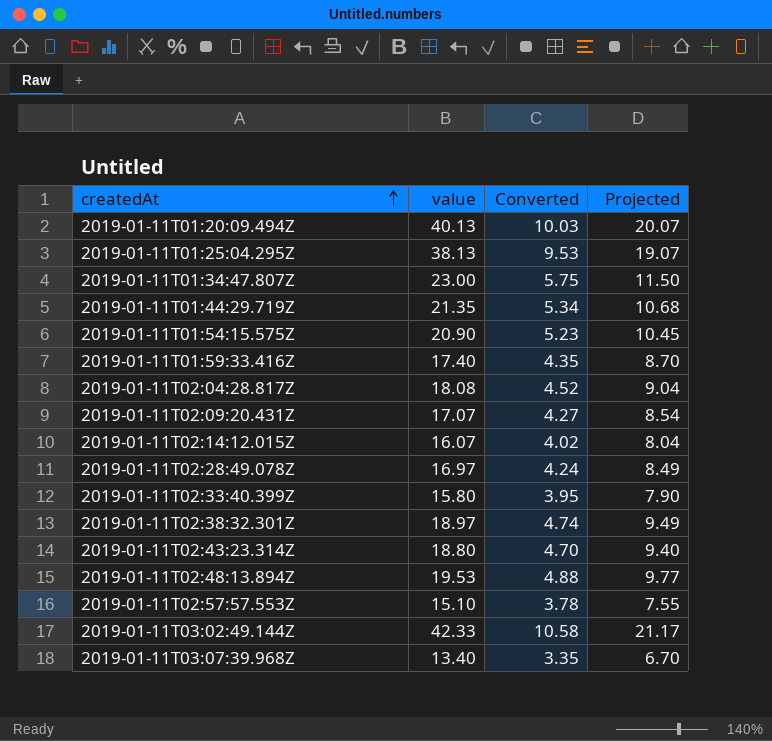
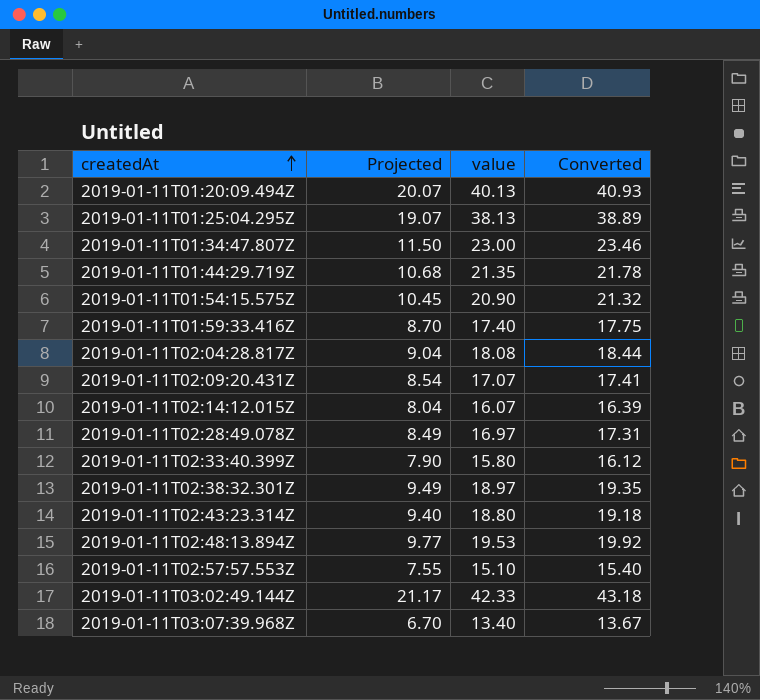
column Projected | position: 4 -> 2
column Converted | formula: [value] * 0.25 -> [value] * 1.02

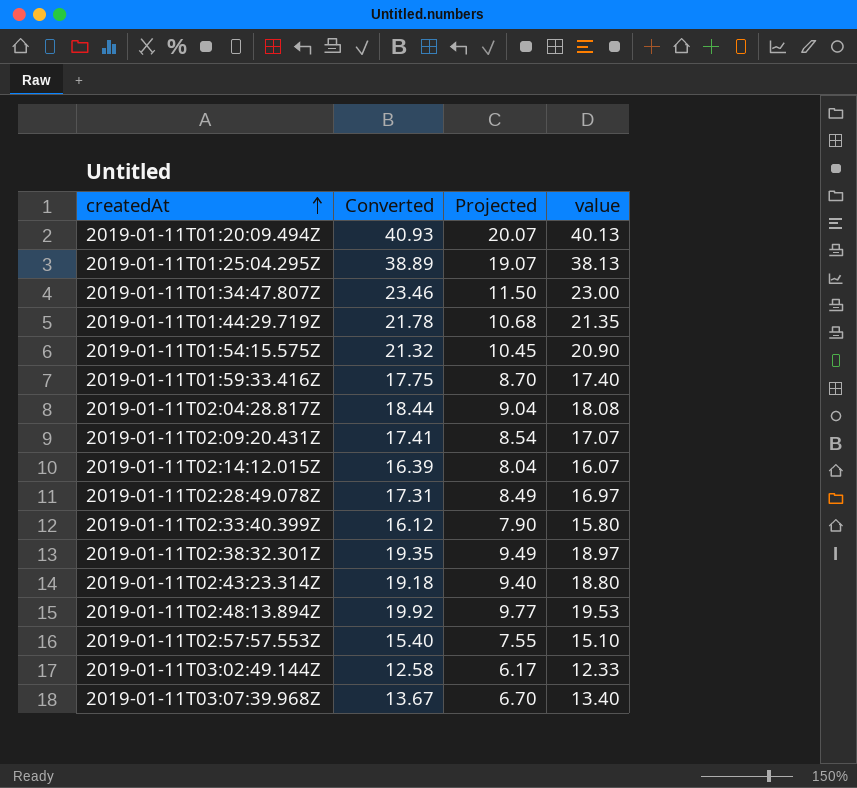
column Converted | position: 4 -> 2
2019-01-11T03:02:49.144Z | Converted: 43.18 -> 12.58
2019-01-11T03:02:49.144Z | Projected: 21.17 -> 6.17
2019-01-11T03:02:49.144Z | value: 42.33 -> 12.33

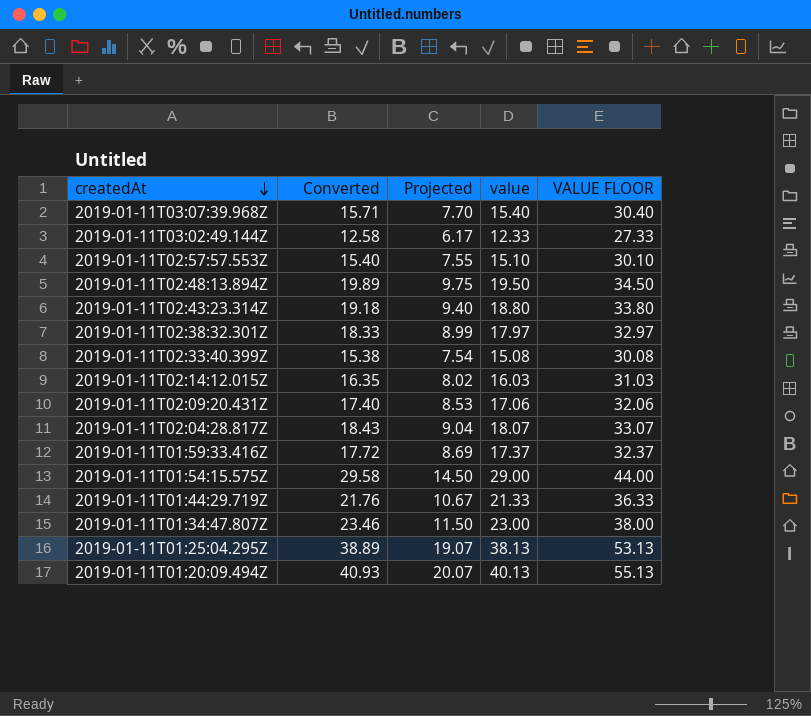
row order: createdAt ascending -> createdAt descending
column VALUE FLOOR | formula: none -> [value] + 15
row 2019-01-11T02:28:49.078Z: 17.31 | 8.49 | 16.97 -> none
2019-01-11T03:07:39.968Z | Converted: 13.67 -> 15.71
2019-01-11T03:07:39.968Z | Projected: 6.70 -> 7.70
2019-01-11T03:07:39.968Z | value: 13.40 -> 15.40
2019-01-11T02:48:13.894Z | Converted: 19.92 -> 19.89
2019-01-11T02:48:13.894Z | Projected: 9.77 -> 9.75
2019-01-11T02:48:13.894Z | value: 19.53 -> 19.50
2019-01-11T02:38:32.301Z | Converted: 19.35 -> 18.33
2019-01-11T02:38:32.301Z | Projected: 9.49 -> 8.99
2019-01-11T02:38:32.301Z | value: 18.97 -> 17.97
2019-01-11T02:33:40.399Z | Converted: 16.12 -> 15.38
2019-01-11T02:33:40.399Z | Projected: 7.90 -> 7.54
2019-01-11T02:33:40.399Z | value: 15.80 -> 15.08
2019-01-11T02:14:12.015Z | Converted: 16.39 -> 16.35
2019-01-11T02:14:12.015Z | Projected: 8.04 -> 8.02
2019-01-11T02:14:12.015Z | value: 16.07 -> 16.03
2019-01-11T02:09:20.431Z | Converted: 17.41 -> 17.40
2019-01-11T02:09:20.431Z | Projected: 8.54 -> 8.53
2019-01-11T02:09:20.431Z | value: 17.07 -> 17.06
2019-01-11T02:04:28.817Z | Converted: 18.44 -> 18.43
2019-01-11T02:04:28.817Z | value: 18.08 -> 18.07
2019-01-11T01:59:33.416Z | Converted: 17.75 -> 17.72
2019-01-11T01:59:33.416Z | Projected: 8.70 -> 8.69
2019-01-11T01:59:33.416Z | value: 17.40 -> 17.37
2019-01-11T01:54:15.575Z | Converted: 21.32 -> 29.58
2019-01-11T01:54:15.575Z | Projected: 10.45 -> 14.50
2019-01-11T01:54:15.575Z | value: 20.90 -> 29.00
2019-01-11T01:44:29.719Z | Converted: 21.78 -> 21.76
2019-01-11T01:44:29.719Z | Projected: 10.68 -> 10.67
2019-01-11T01:44:29.719Z | value: 21.35 -> 21.33

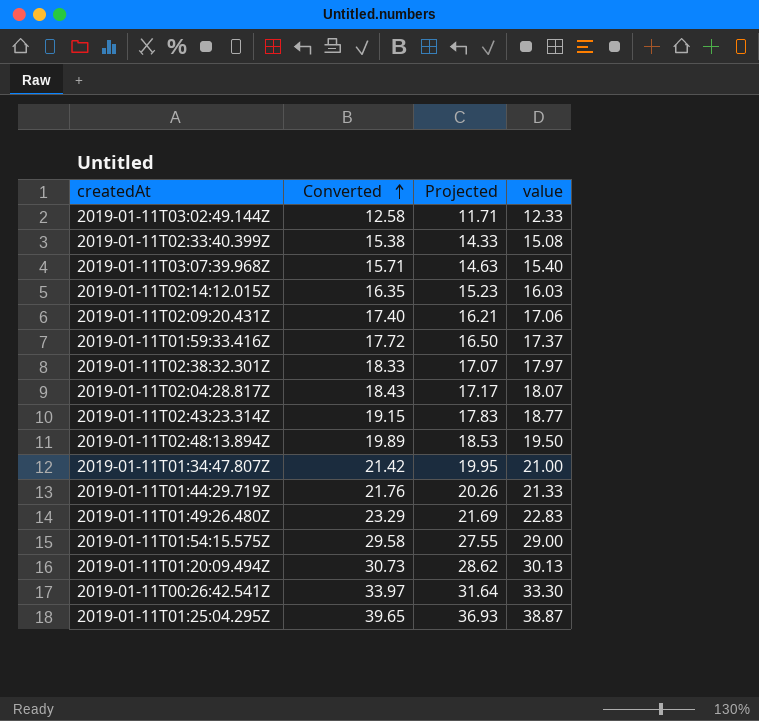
row order: createdAt descending -> Converted ascending
column VALUE FLOOR | formula: [value] + 15 -> none
column Projected | formula: [value] * 0.5 -> [value] * 0.95
row 2019-01-11T02:57:57.553Z: 15.40 | 7.55 | 15.10 | 30.10 -> none
2019-01-11T02:43:23.314Z | Converted: 19.18 -> 19.15
2019-01-11T02:43:23.314Z | value: 18.80 -> 18.77
2019-01-11T01:34:47.807Z | Converted: 23.46 -> 21.42
2019-01-11T01:34:47.807Z | value: 23.00 -> 21.00
row 2019-01-11T01:49:26.480Z: none -> 23.29 | 21.69 | 22.83
2019-01-11T01:20:09.494Z | Converted: 40.93 -> 30.73
2019-01-11T01:20:09.494Z | value: 40.13 -> 30.13
row 2019-01-11T00:26:42.541Z: none -> 33.97 | 31.64 | 33.30
2019-01-11T01:25:04.295Z | Converted: 38.89 -> 39.65
2019-01-11T01:25:04.295Z | value: 38.13 -> 38.87

